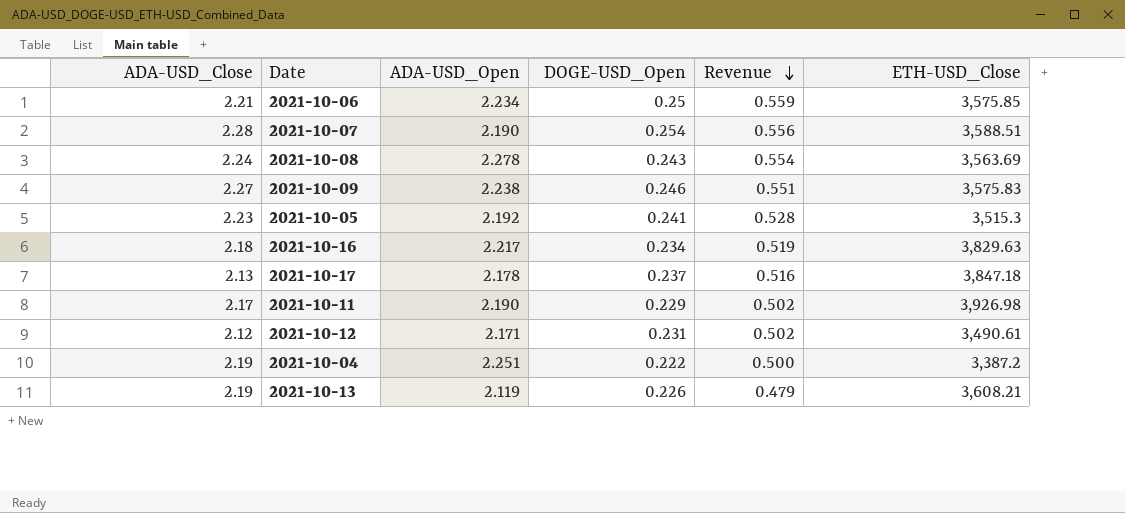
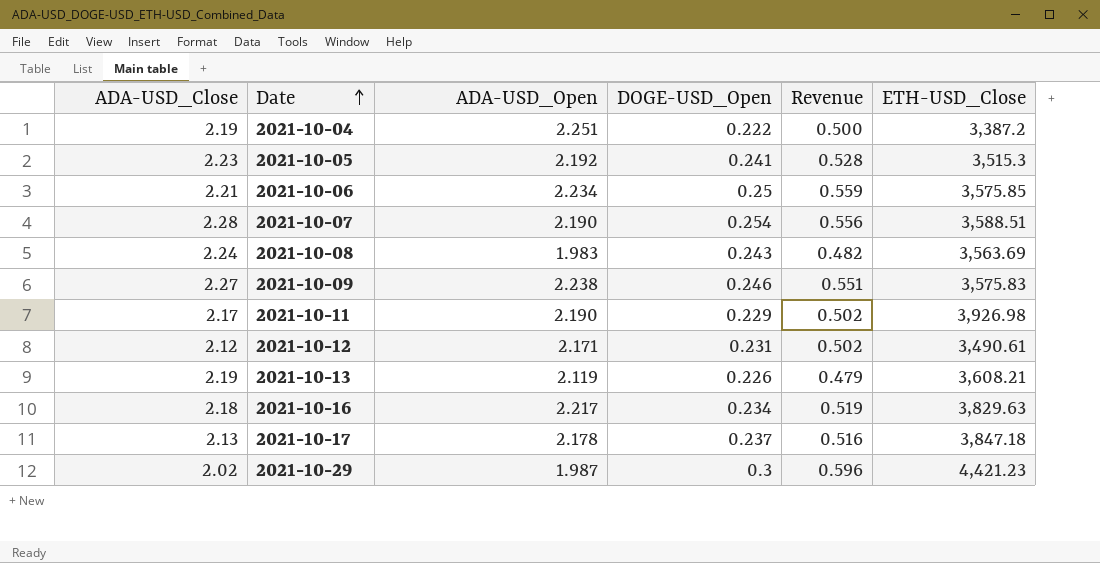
row order: Revenue descending -> Date ascending
2021-10-08 | ADA-USD_Open: 2.278 -> 1.983
2021-10-08 | Revenue: 0.554 -> 0.482
row 2021-10-29: none -> 2.02 | 1.987 | 0.3 | 0.596 | 4,421.23

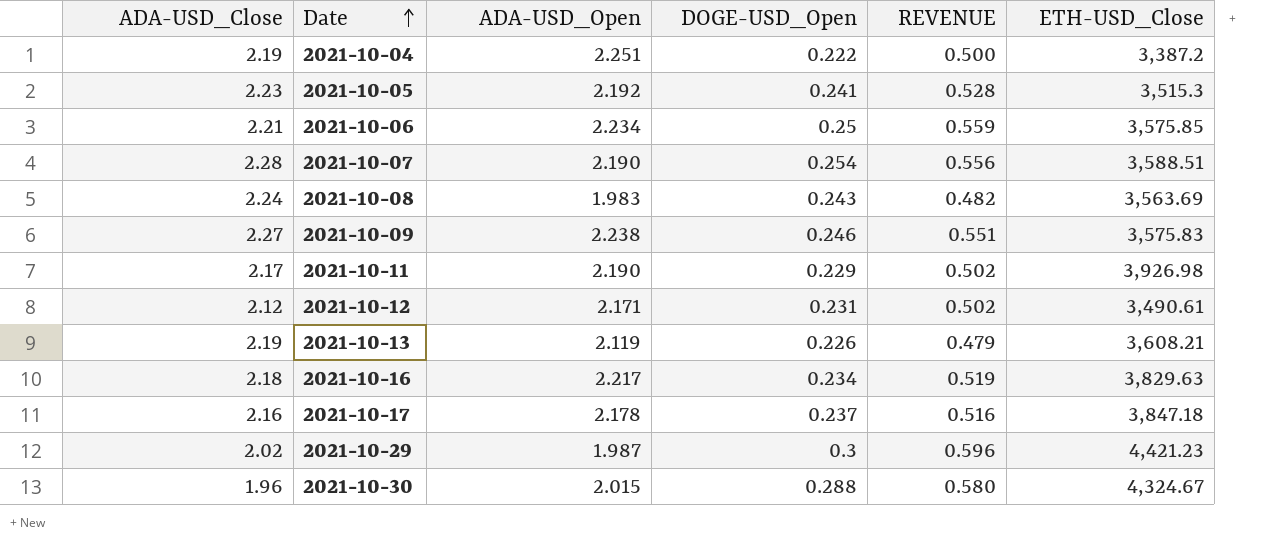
column name: Revenue -> REVENUE
2021-10-17 | ADA-USD_Close: 2.13 -> 2.16
row 2021-10-30: none -> 1.96 | 2.015 | 0.288 | 0.580 | 4,324.67

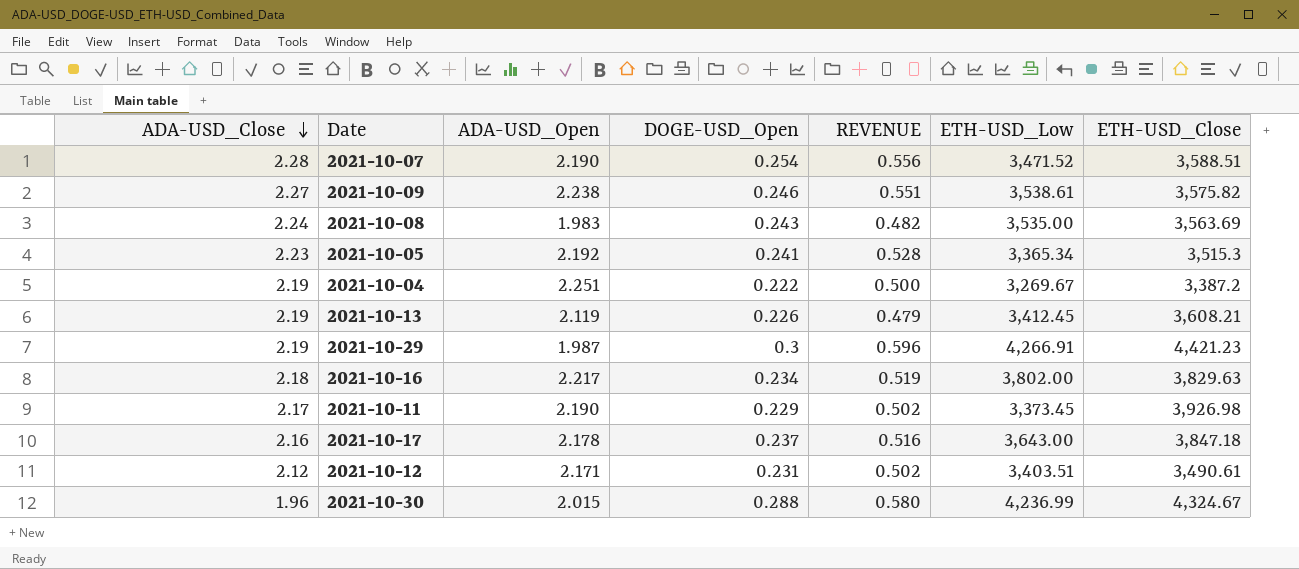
row order: Date ascending -> ADA-USD_Close descending
column ETH-USD_Low | position: none -> 6
row 2021-10-06: 2.21 | 2.234 | 0.25 | 0.559 | 3,575.85 -> none
2021-10-09 | ETH-USD_Close: 3,575.83 -> 3,575.82
2021-10-29 | ADA-USD_Close: 2.02 -> 2.19

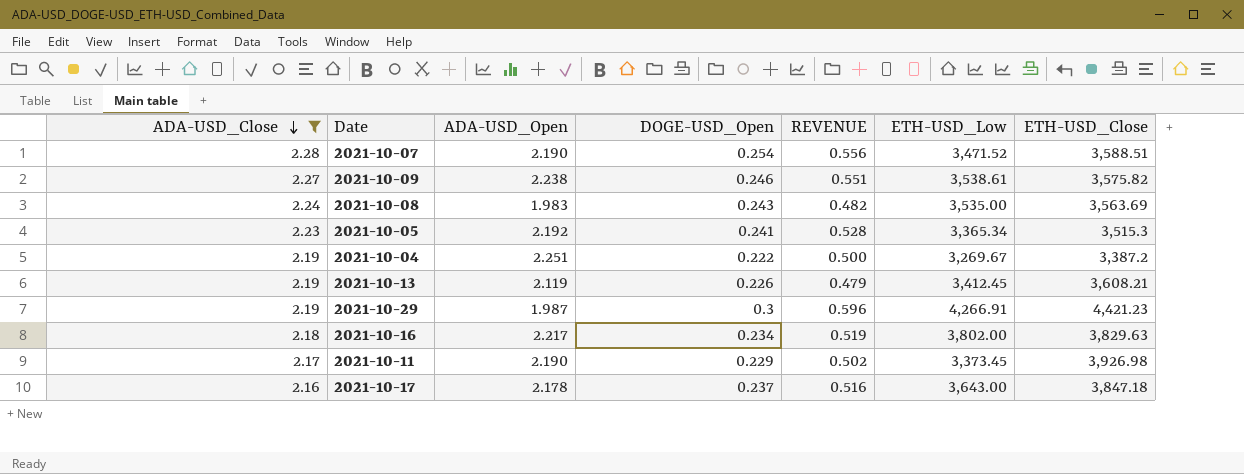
filter: none -> ADA-USD_Close >= 2.16

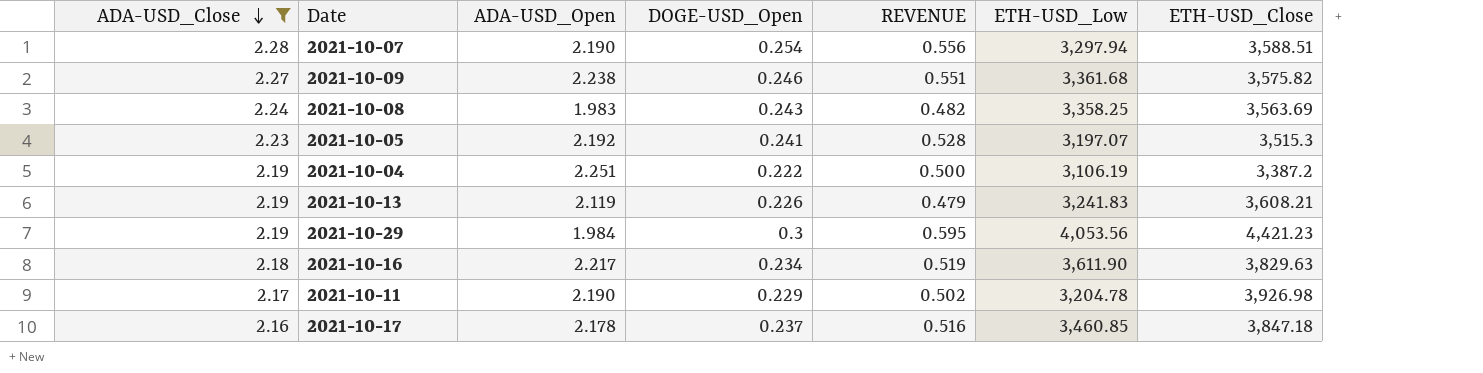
2021-10-07 | ETH-USD_Low: 3,471.52 -> 3,297.94
2021-10-09 | ETH-USD_Low: 3,538.61 -> 3,361.68
2021-10-08 | ETH-USD_Low: 3,535.00 -> 3,358.25
2021-10-05 | ETH-USD_Low: 3,365.34 -> 3,197.07
2021-10-04 | ETH-USD_Low: 3,269.67 -> 3,106.19
2021-10-13 | ETH-USD_Low: 3,412.45 -> 3,241.83
2021-10-29 | ADA-USD_Open: 1.987 -> 1.984
2021-10-29 | REVENUE: 0.596 -> 0.595
2021-10-29 | ETH-USD_Low: 4,266.91 -> 4,053.56
2021-10-16 | ETH-USD_Low: 3,802.00 -> 3,611.90
2021-10-11 | ETH-USD_Low: 3,373.45 -> 3,204.78
2021-10-17 | ETH-USD_Low: 3,643.00 -> 3,460.85

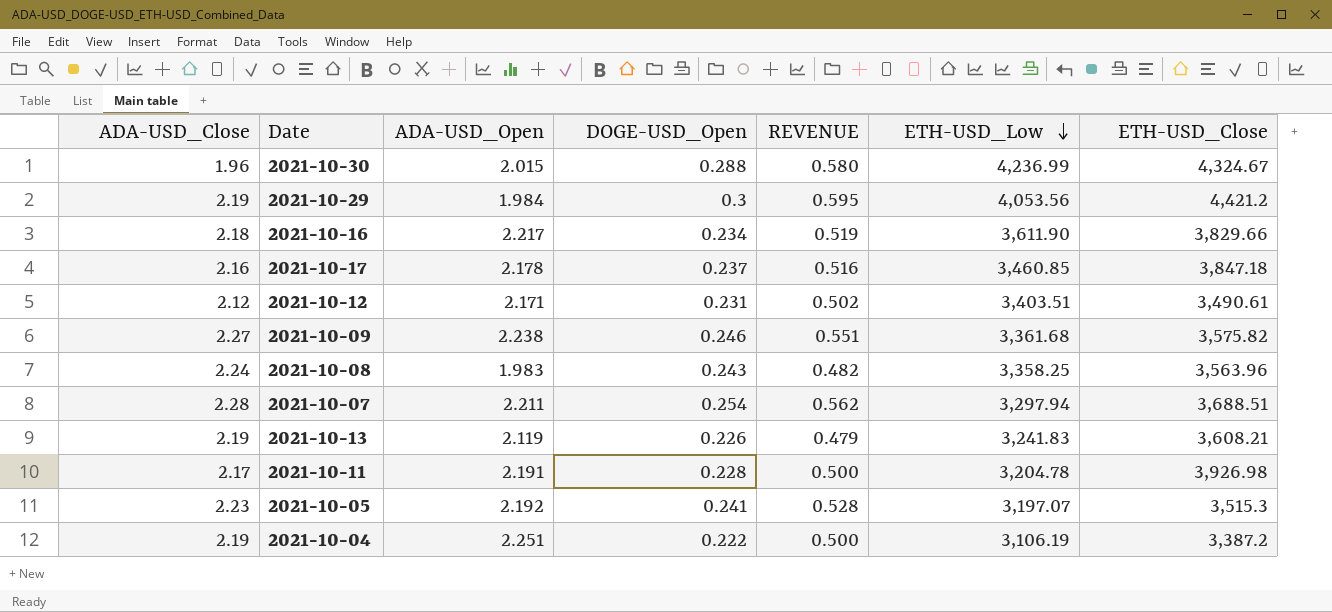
filter: ADA-USD_Close >= 2.16 -> none
row order: ADA-USD_Close descending -> ETH-USD_Low descending
2021-10-29 | ETH-USD_Close: 4,421.23 -> 4,421.2
2021-10-16 | ETH-USD_Close: 3,829.63 -> 3,829.66
2021-10-08 | ETH-USD_Close: 3,563.69 -> 3,563.96
2021-10-07 | ADA-USD_Open: 2.190 -> 2.211
2021-10-07 | REVENUE: 0.556 -> 0.562
2021-10-07 | ETH-USD_Close: 3,588.51 -> 3,688.51
2021-10-11 | ADA-USD_Open: 2.190 -> 2.191
2021-10-11 | DOGE-USD_Open: 0.229 -> 0.228
2021-10-11 | REVENUE: 0.502 -> 0.500

